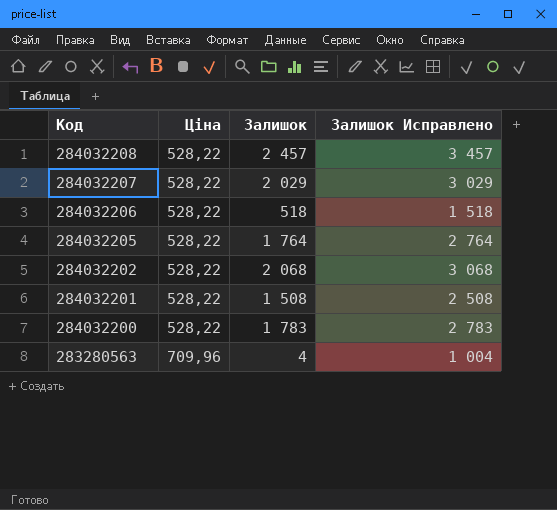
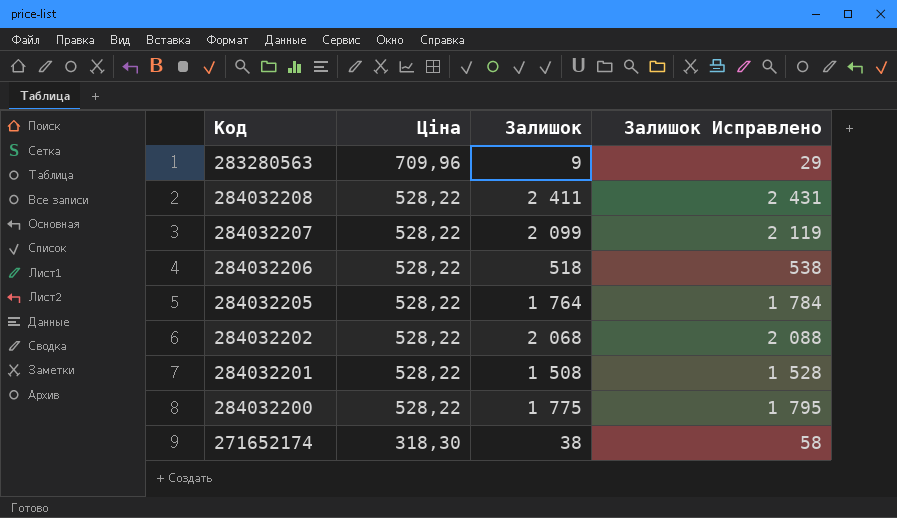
row order: Код descending -> Ціна descending
column Залишок Исправлено | formula: [Залишок] + 1000 -> [Залишок] + 20
283280563 | Залишок: 4 -> 9
284032208 | Залишок: 2 457 -> 2 411
284032207 | Залишок: 2 029 -> 2 099
284032200 | Залишок: 1 783 -> 1 775
row 271652174: none -> 318,30 | 38 | 58

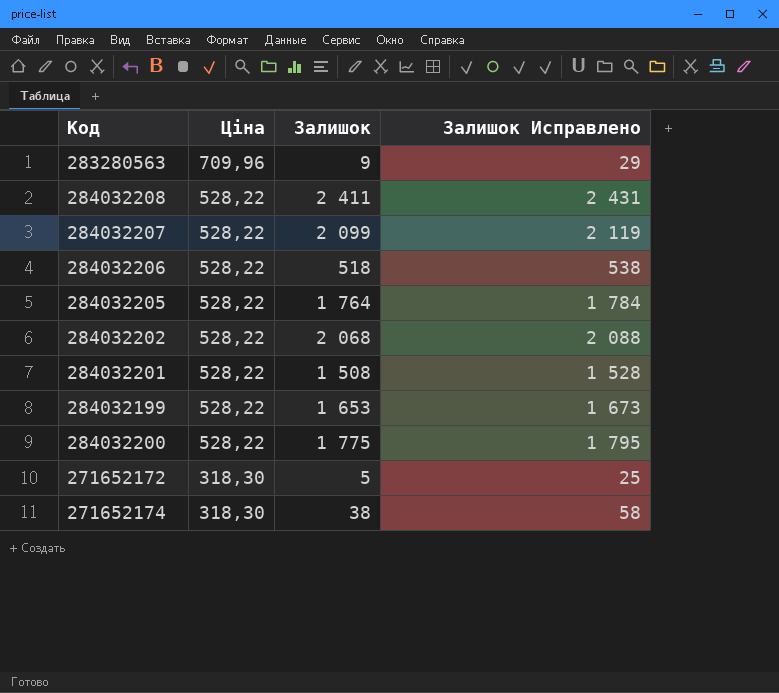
row 284032199: none -> 528,22 | 1 653 | 1 673
row 271652172: none -> 318,30 | 5 | 25

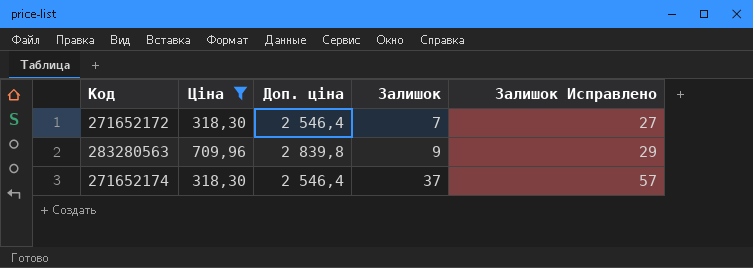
filter: none -> Ціна != 528,22
row order: Ціна descending -> Залишок ascending
column Доп. ціна | position: none -> 3
271652172 | Залишок: 5 -> 7
271652172 | Залишок Исправлено: 25 -> 27
271652174 | Залишок: 38 -> 37
271652174 | Залишок Исправлено: 58 -> 57

